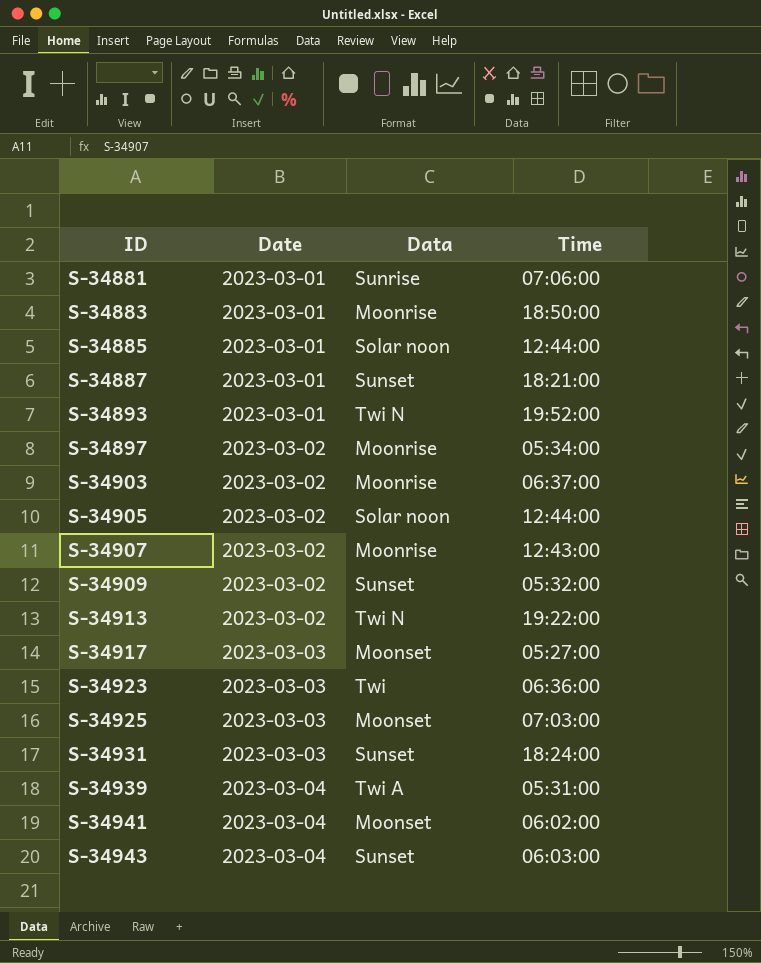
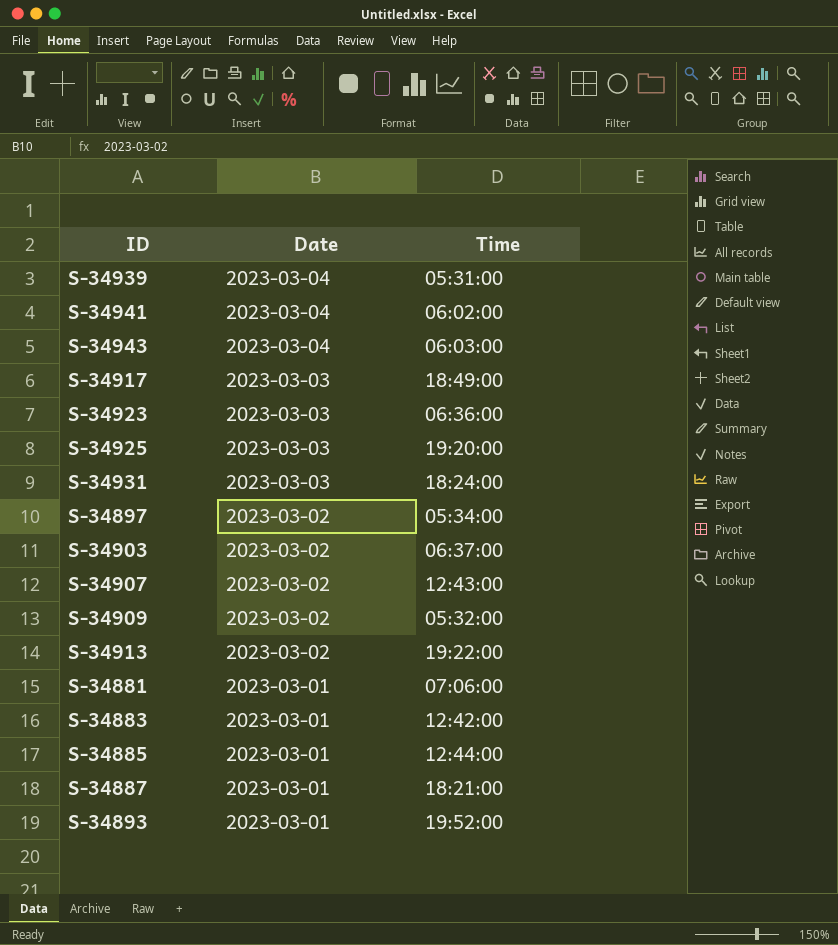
row order: ID ascending -> Date descending
column Data | position: 3 -> none
row S-34905: 2023-03-02 | Solar noon | 12:44:00 -> none
S-34917 | Time: 05:27:00 -> 18:49:00
S-34925 | Time: 07:03:00 -> 19:20:00
S-34883 | Time: 18:50:00 -> 12:42:00

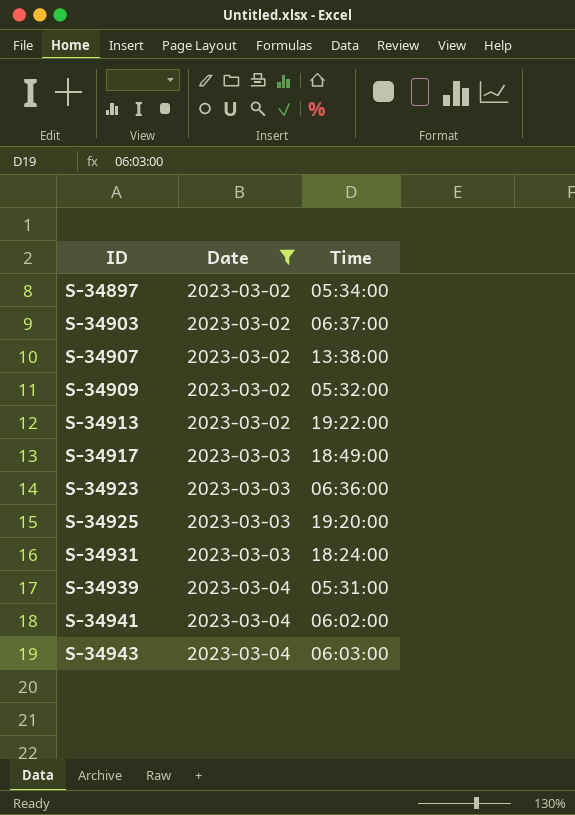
filter: none -> Date != 2023-03-01
row order: Date descending -> ID ascending
S-34907 | Time: 12:43:00 -> 13:38:00

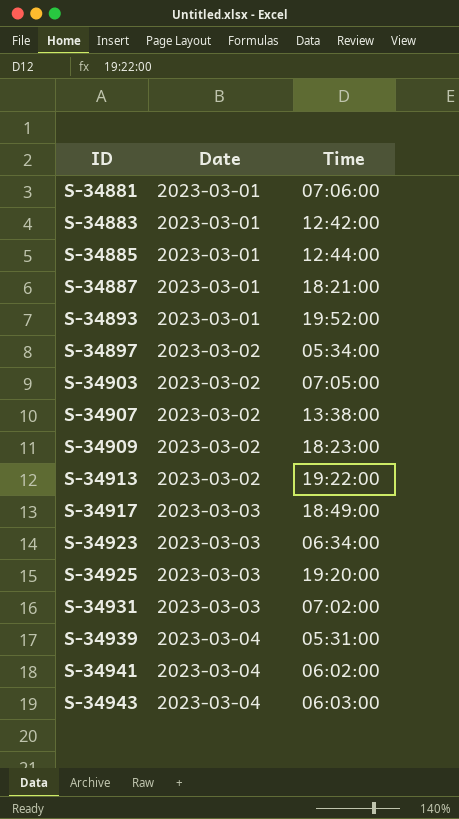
filter: Date != 2023-03-01 -> none
S-34903 | Time: 06:37:00 -> 07:05:00
S-34909 | Time: 05:32:00 -> 18:23:00
S-34923 | Time: 06:36:00 -> 06:34:00
S-34931 | Time: 18:24:00 -> 07:02:00

